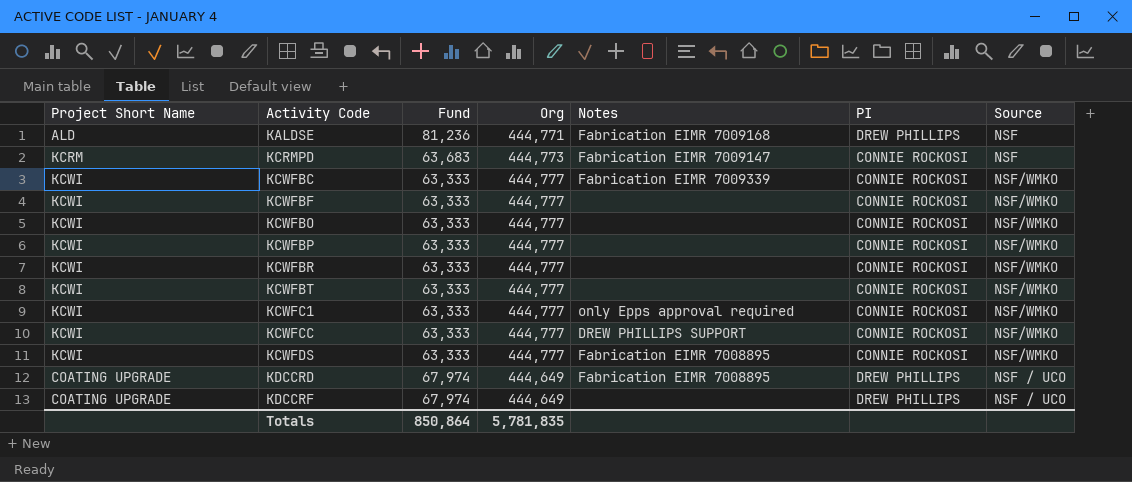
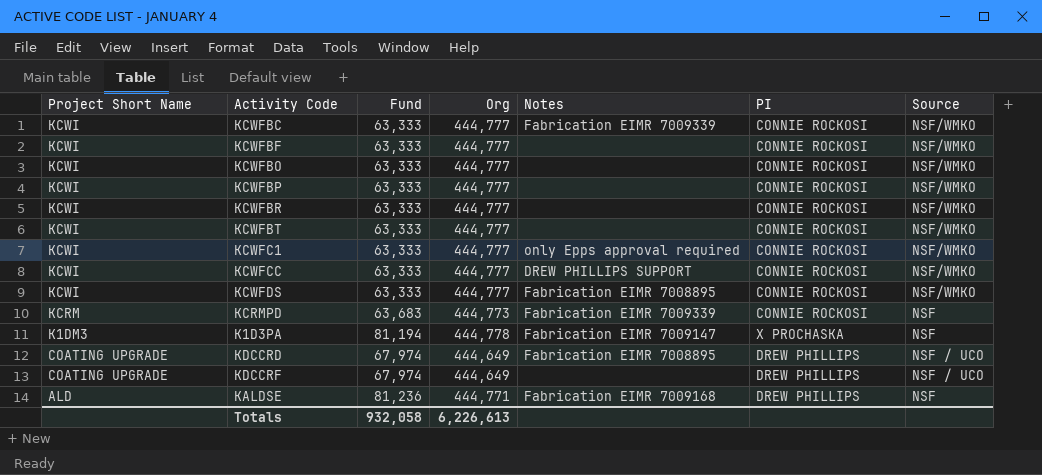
row order: Activity Code ascending -> Project Short Name descending
KCRMPD | Notes: Fabrication EIMR 7009147 -> Fabrication EIMR 7009339
row K1D3PA: none -> K1DM3 | 81,194 | 444,778 | Fabrication EIMR 7009147 | X PROCHASKA | NSF
Totals | Fund: 850,864 -> 932,058
Totals | Org: 5,781,835 -> 6,226,613

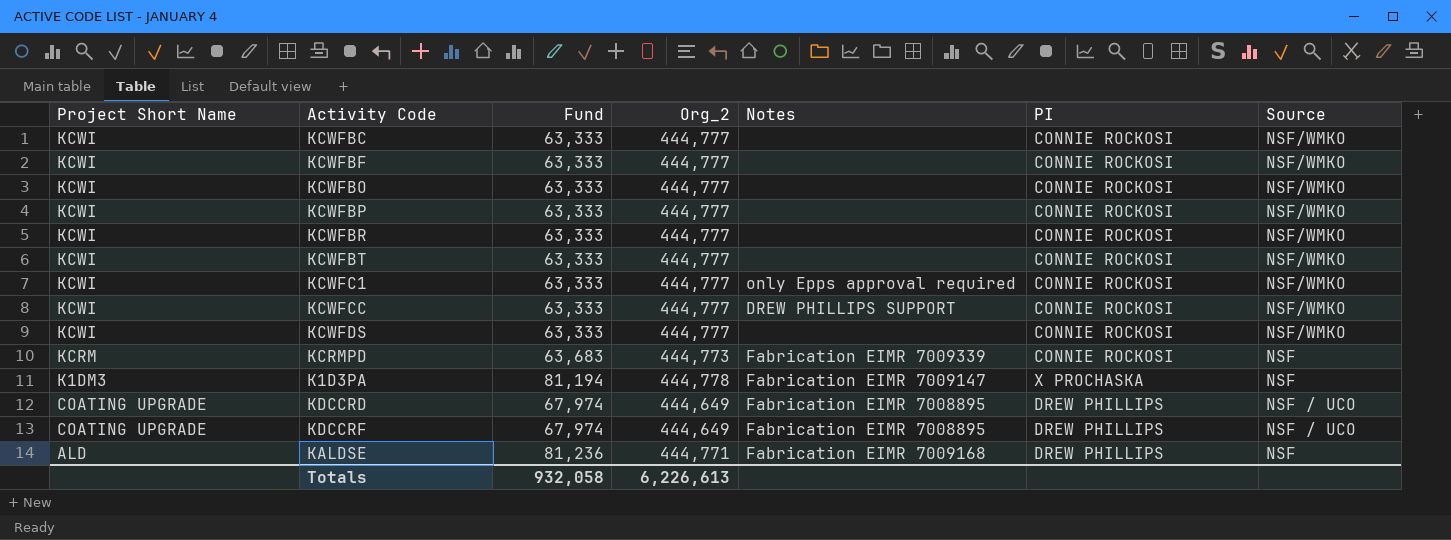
column name: Org -> Org_2
KCWFBC | Notes: Fabrication EIMR 7009339 -> none
KCWFDS | Notes: Fabrication EIMR 7008895 -> none
KDCCRF | Notes: none -> Fabrication EIMR 7008895

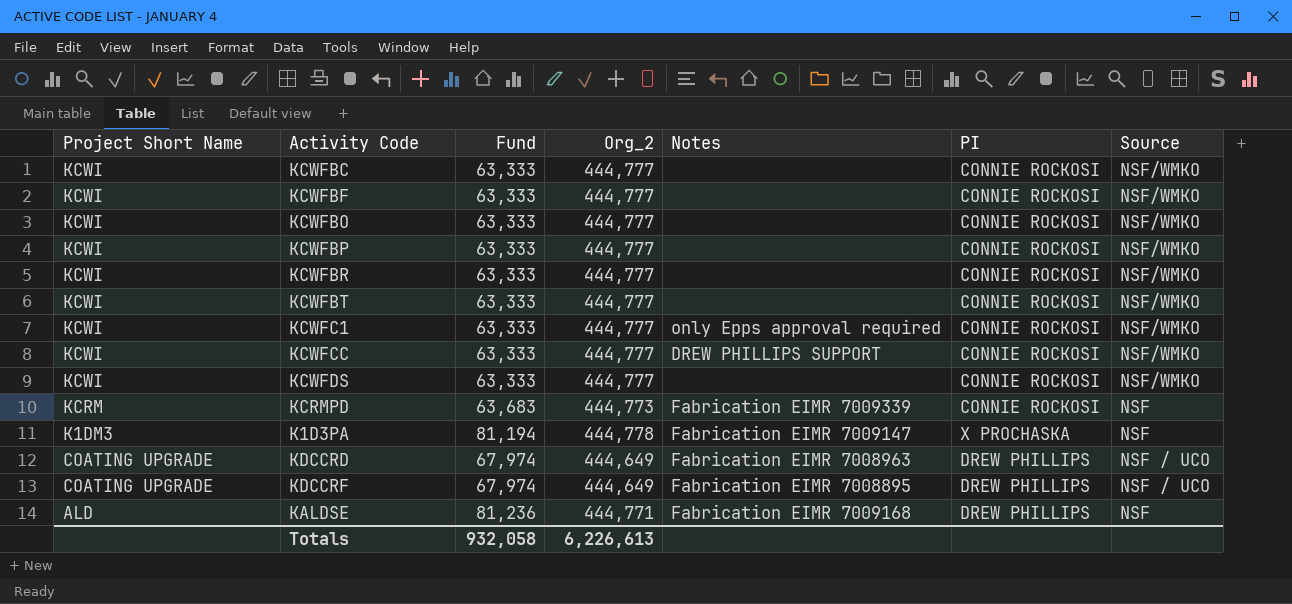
KDCCRD | Notes: Fabrication EIMR 7008895 -> Fabrication EIMR 7008963

